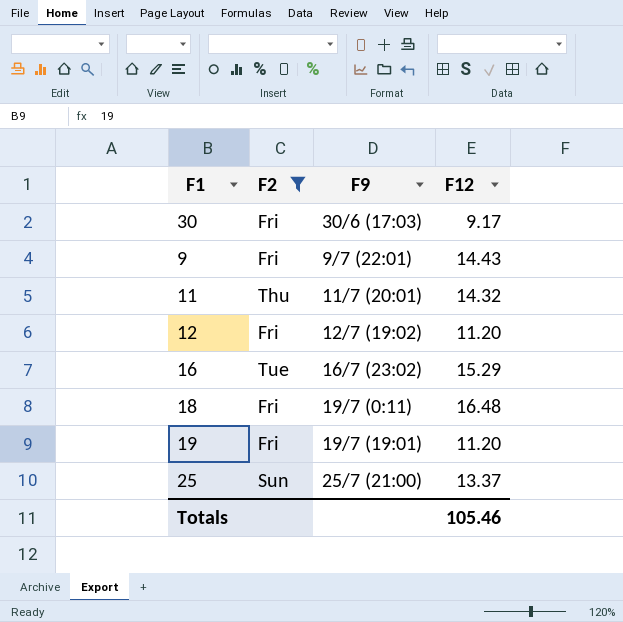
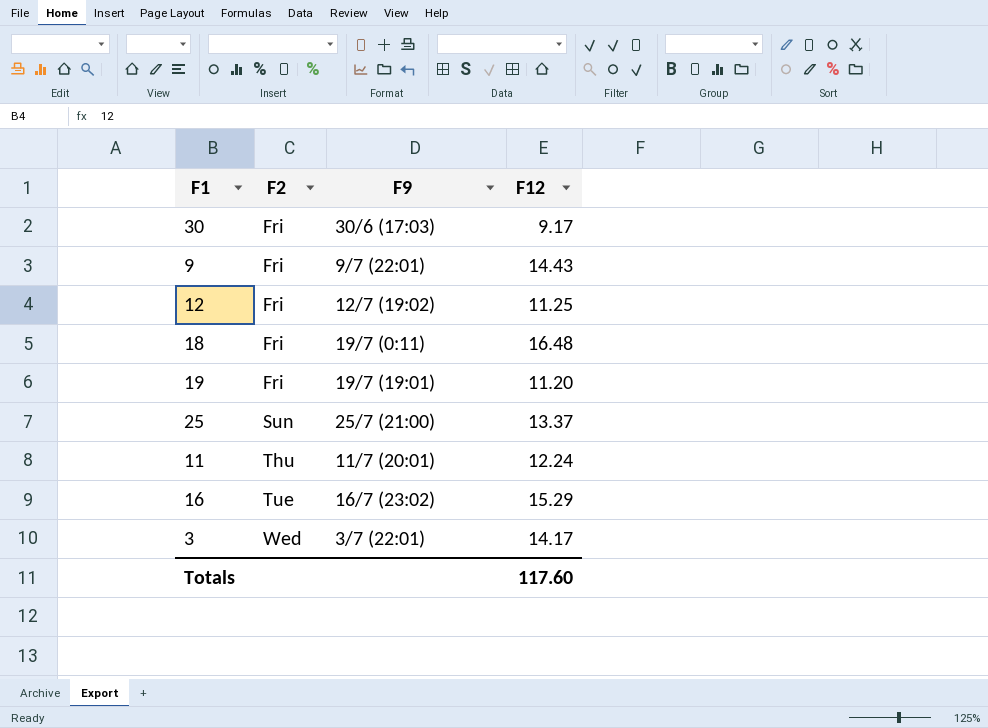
filter: F2 != Wed -> none
row order: none -> F2 ascending
12 | F12: 11.20 -> 11.25
11 | F12: 14.32 -> 12.24
Totals | F12: 105.46 -> 117.60

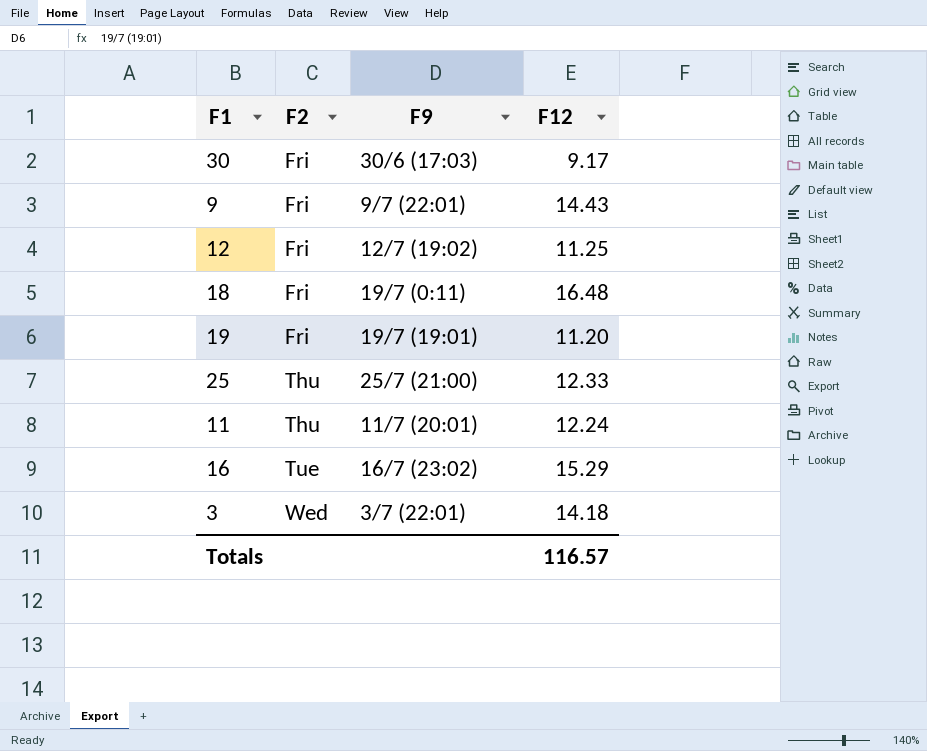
25 | F2: Sun -> Thu
25 | F12: 13.37 -> 12.33
3 | F12: 14.17 -> 14.18
Totals | F12: 117.60 -> 116.57

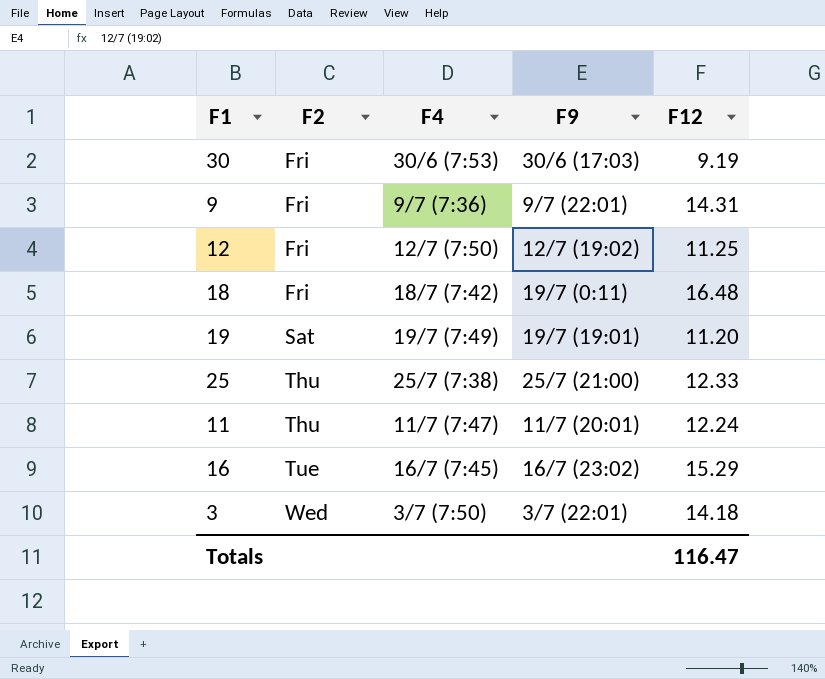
column F4 | position: none -> 3
30 | F12: 9.17 -> 9.19
9 | F12: 14.43 -> 14.31
19 | F2: Fri -> Sat
Totals | F12: 116.57 -> 116.47

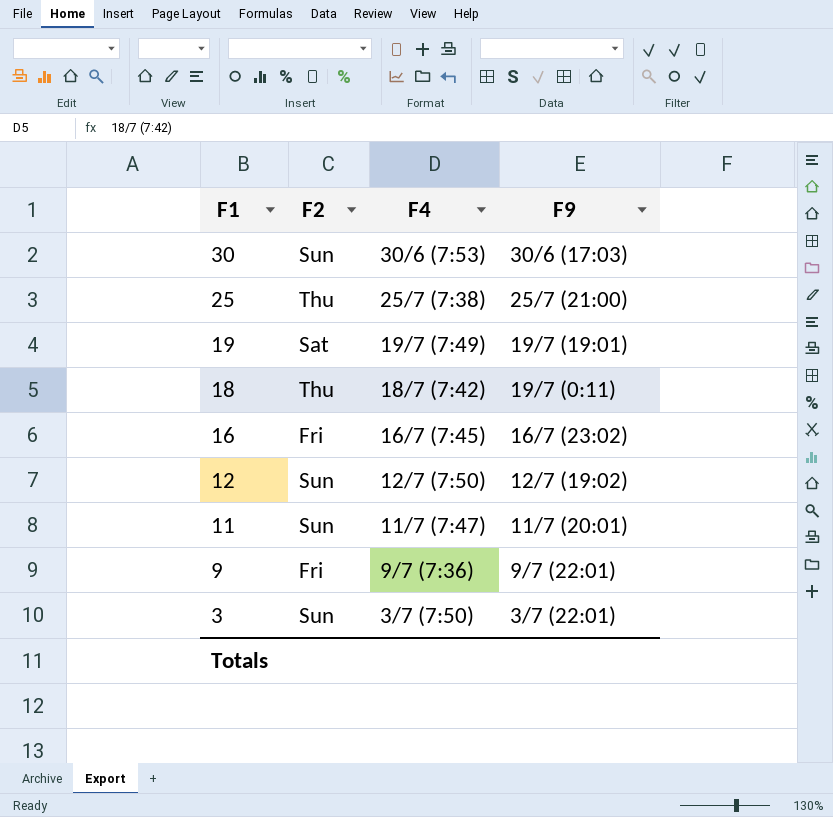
row order: F2 ascending -> F1 descending
column F12 | position: 5 -> none
30 | F2: Fri -> Sun
18 | F2: Fri -> Thu
16 | F2: Tue -> Fri
12 | F2: Fri -> Sun
11 | F2: Thu -> Sun
3 | F2: Wed -> Sun

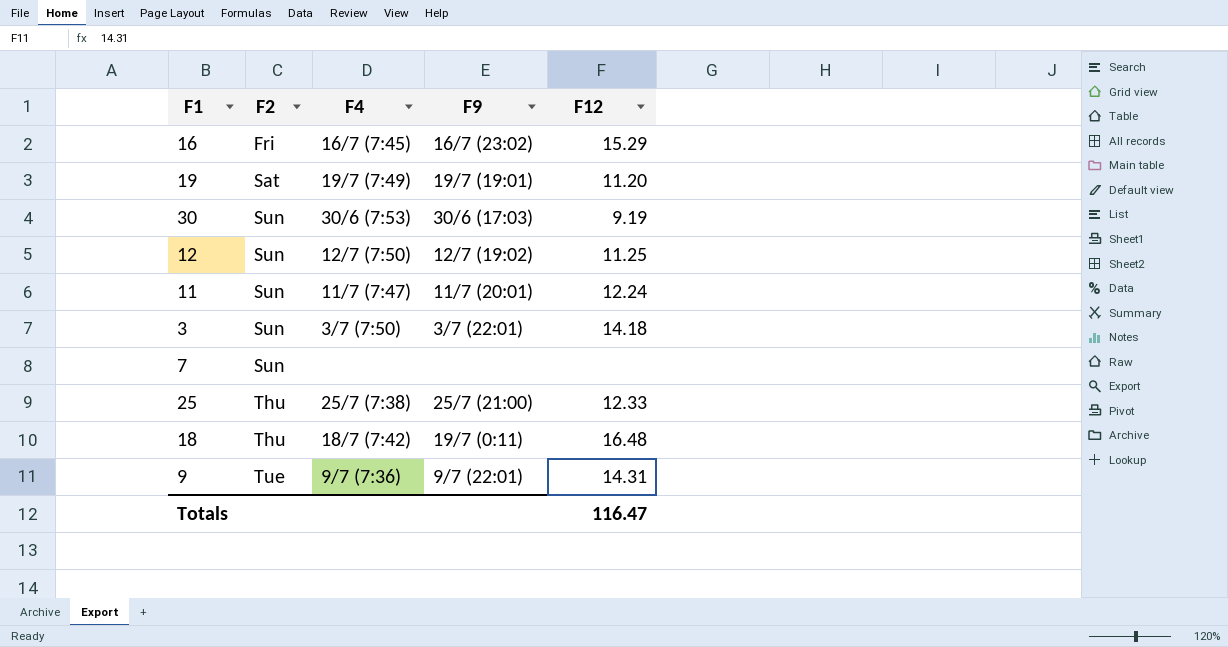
row order: F1 descending -> F2 ascending
column F12 | position: none -> 5
row 7: none -> Sun | none | none | none
9 | F2: Fri -> Tue

